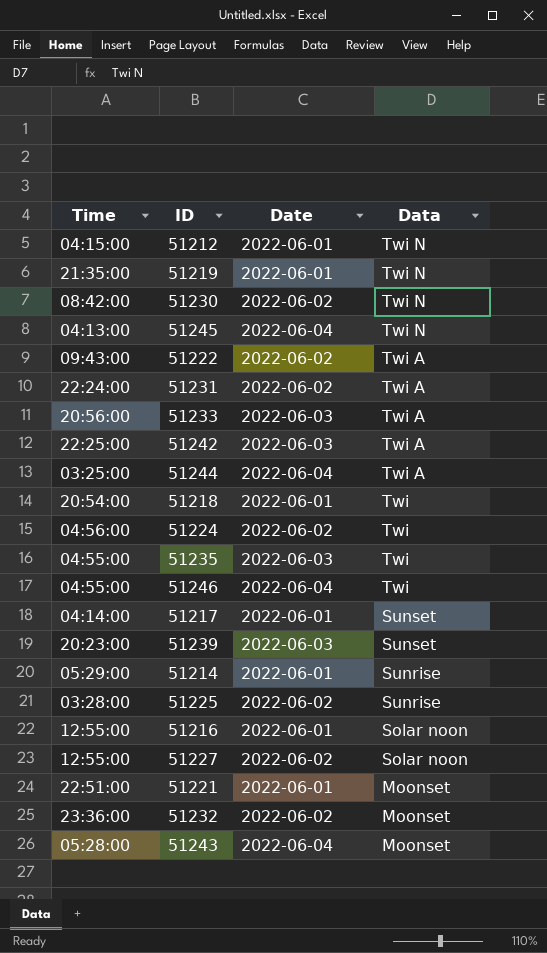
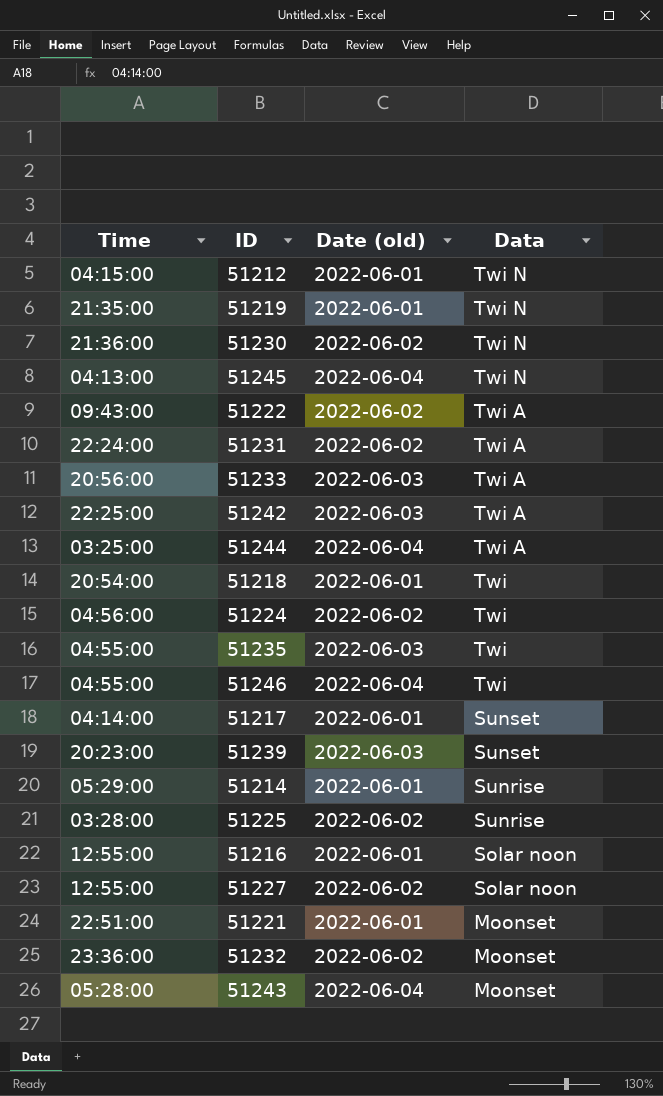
column name: Date -> Date (old)
51230 | Time: 08:42:00 -> 21:36:00

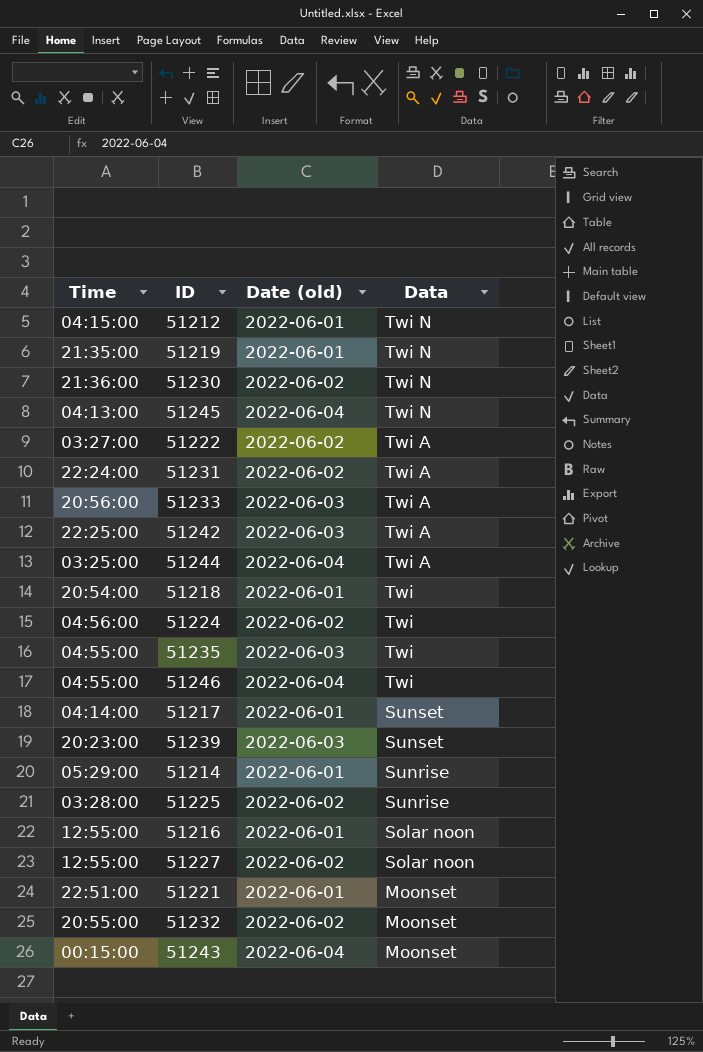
51222 | Time: 09:43:00 -> 03:27:00
51232 | Time: 23:36:00 -> 20:55:00
51243 | Time: 05:28:00 -> 00:15:00

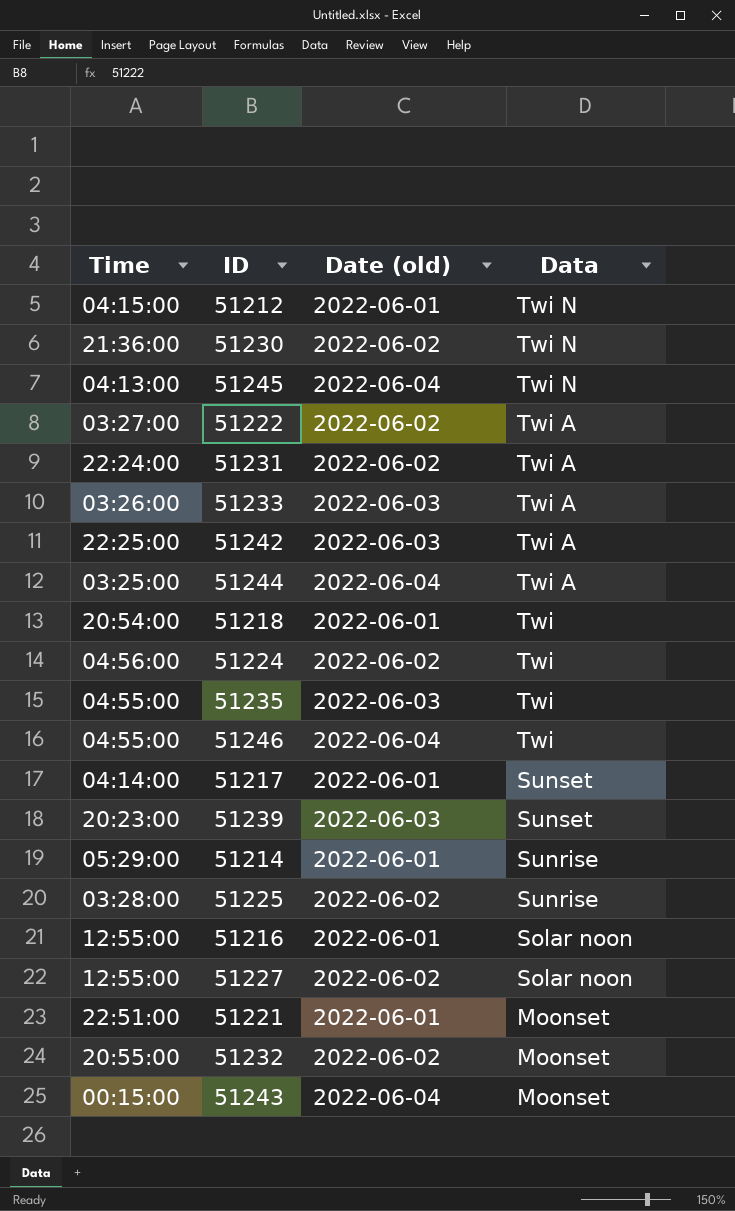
row 51219: 21:35:00 | 2022-06-01 | Twi N -> none
51233 | Time: 20:56:00 -> 03:26:00

